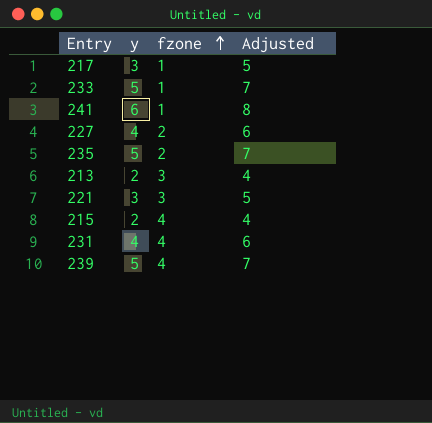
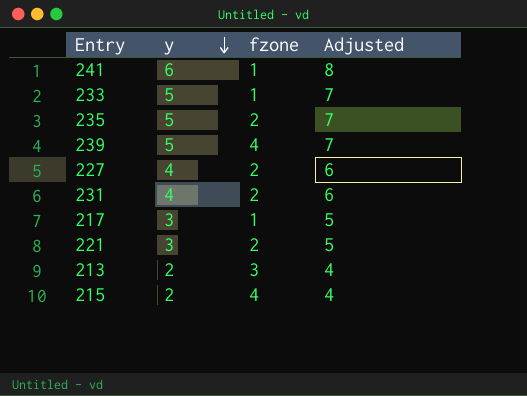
row order: fzone ascending -> y descending
231 | fzone: 4 -> 2
221 | fzone: 3 -> 2

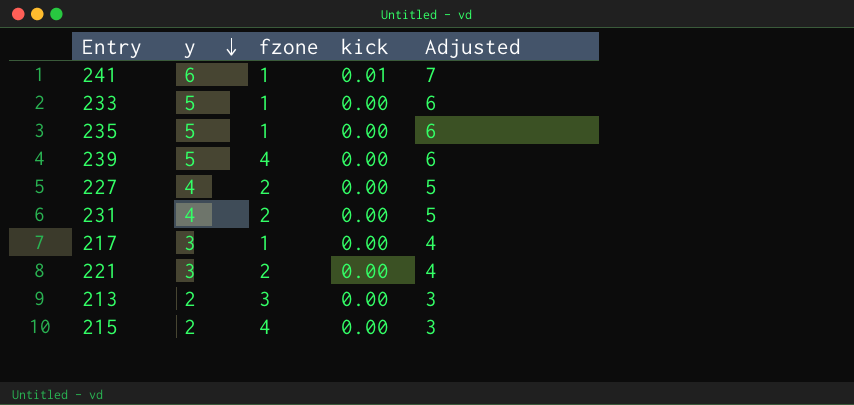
column kick | position: none -> 4
column Adjusted | formula: [y] + 2 -> [y] + 1
235 | fzone: 2 -> 1

